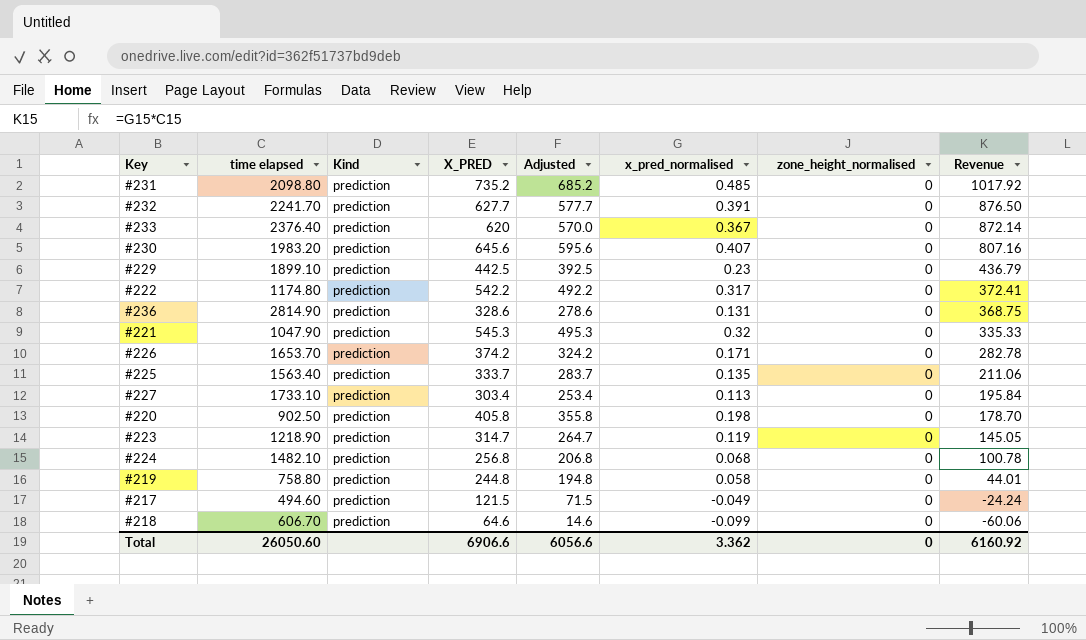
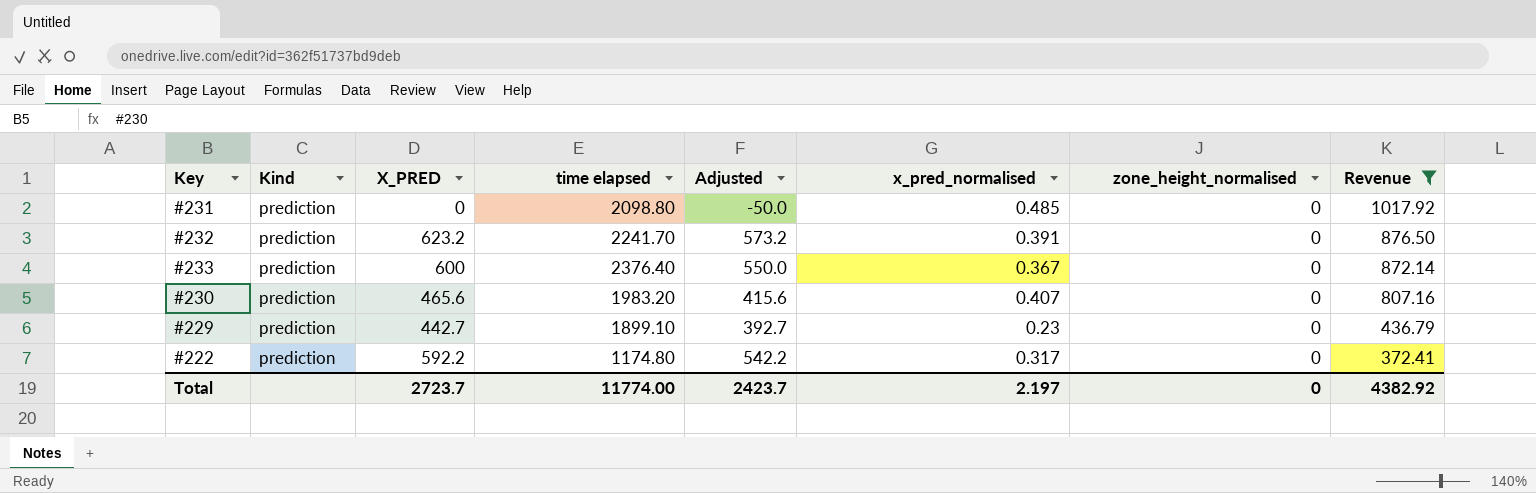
filter: none -> Revenue >= 372.41
column time elapsed | position: 2 -> 4
#231 | X_PRED: 735.2 -> 0
#231 | Adjusted: 685.2 -> -50.0
#232 | X_PRED: 627.7 -> 623.2
#232 | Adjusted: 577.7 -> 573.2
#233 | X_PRED: 620 -> 600
#233 | Adjusted: 570.0 -> 550.0
#230 | X_PRED: 645.6 -> 465.6
#230 | Adjusted: 595.6 -> 415.6
#229 | X_PRED: 442.5 -> 442.7
#229 | Adjusted: 392.5 -> 392.7
#222 | X_PRED: 542.2 -> 592.2
#222 | Adjusted: 492.2 -> 542.2
Total | X_PRED: 6906.6 -> 2723.7
Total | time elapsed: 26050.60 -> 11774.00
Total | Adjusted: 6056.6 -> 2423.7
Total | x_pred_normalised: 3.362 -> 2.197
Total | Revenue: 6160.92 -> 4382.92

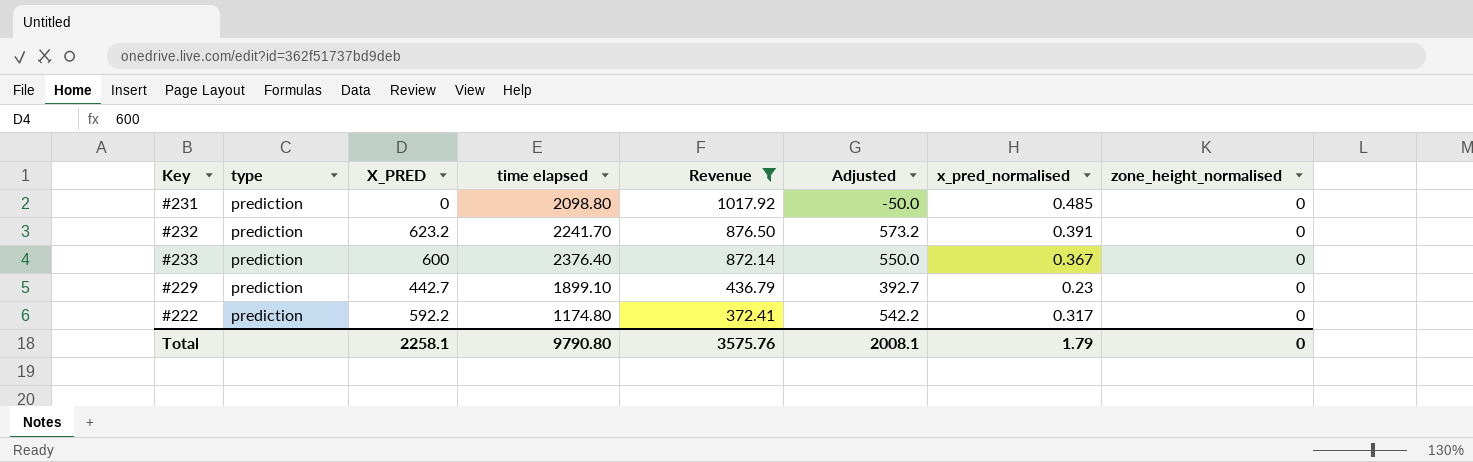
column name: Kind -> type
column Revenue | position: 8 -> 5
row #230: prediction | 465.6 | 1983.20 | 415.6 | 0.407 | 0 | 807.16 -> none
Total | X_PRED: 2723.7 -> 2258.1
Total | time elapsed: 11774.00 -> 9790.80
Total | Revenue: 4382.92 -> 3575.76
Total | Adjusted: 2423.7 -> 2008.1
Total | x_pred_normalised: 2.197 -> 1.79

